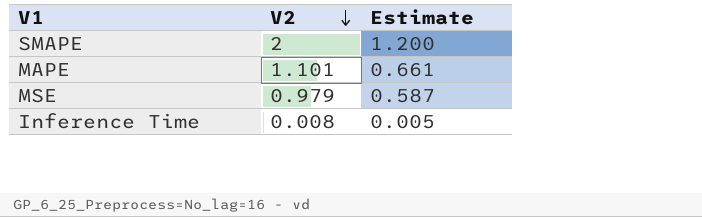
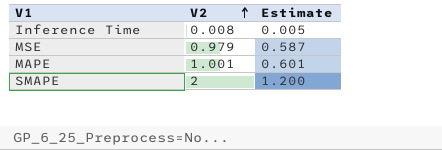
row order: V2 descending -> V2 ascending
MAPE | V2: 1.101 -> 1.001
MAPE | Estimate: 0.661 -> 0.601

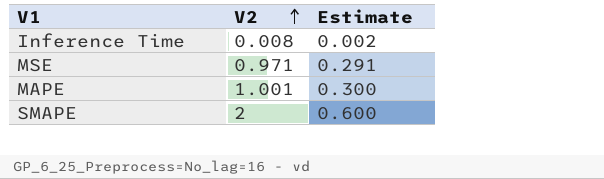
column Estimate | formula: [V2] * 0.6 -> [V2] * 0.3
MSE | V2: 0.979 -> 0.971

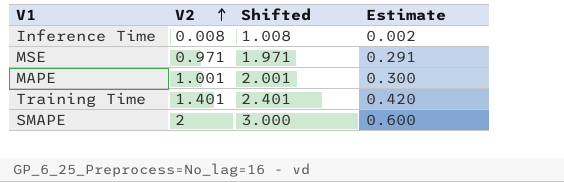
column Shifted | formula: none -> [V2] + 1
row Training Time: none -> 1.401 | 2.401 | 0.420

